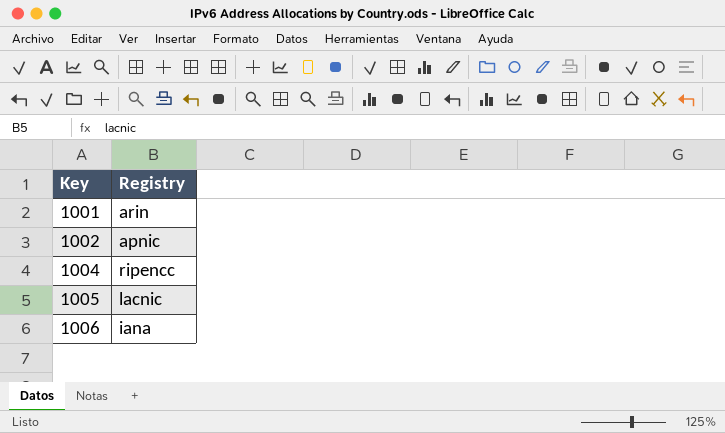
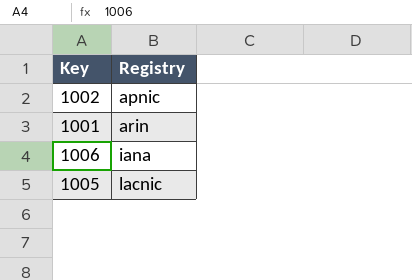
row order: Key ascending -> Registry ascending
row 1004: ripencc -> none

